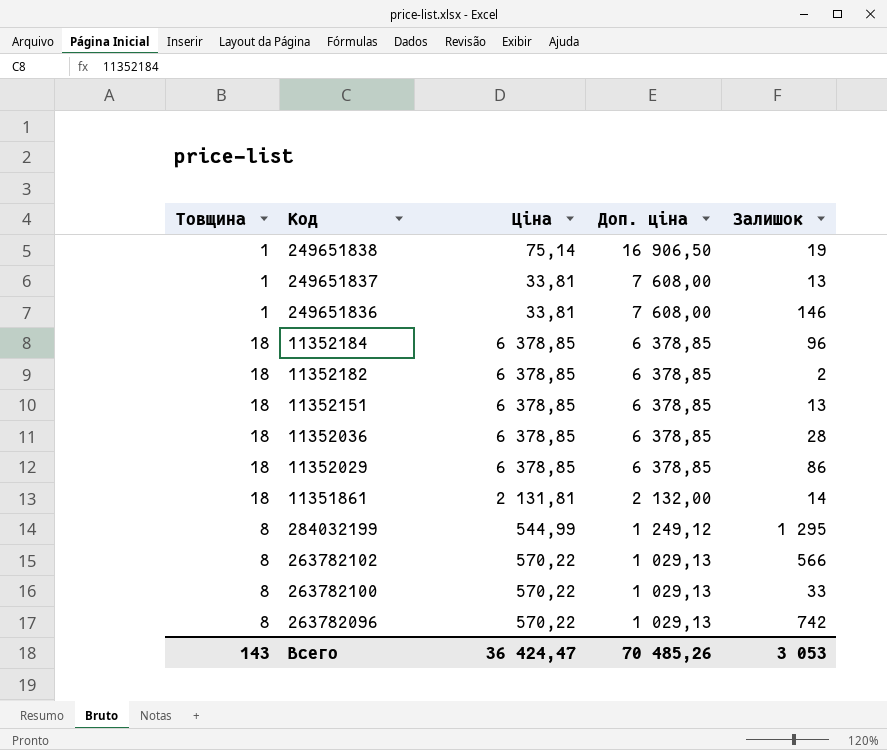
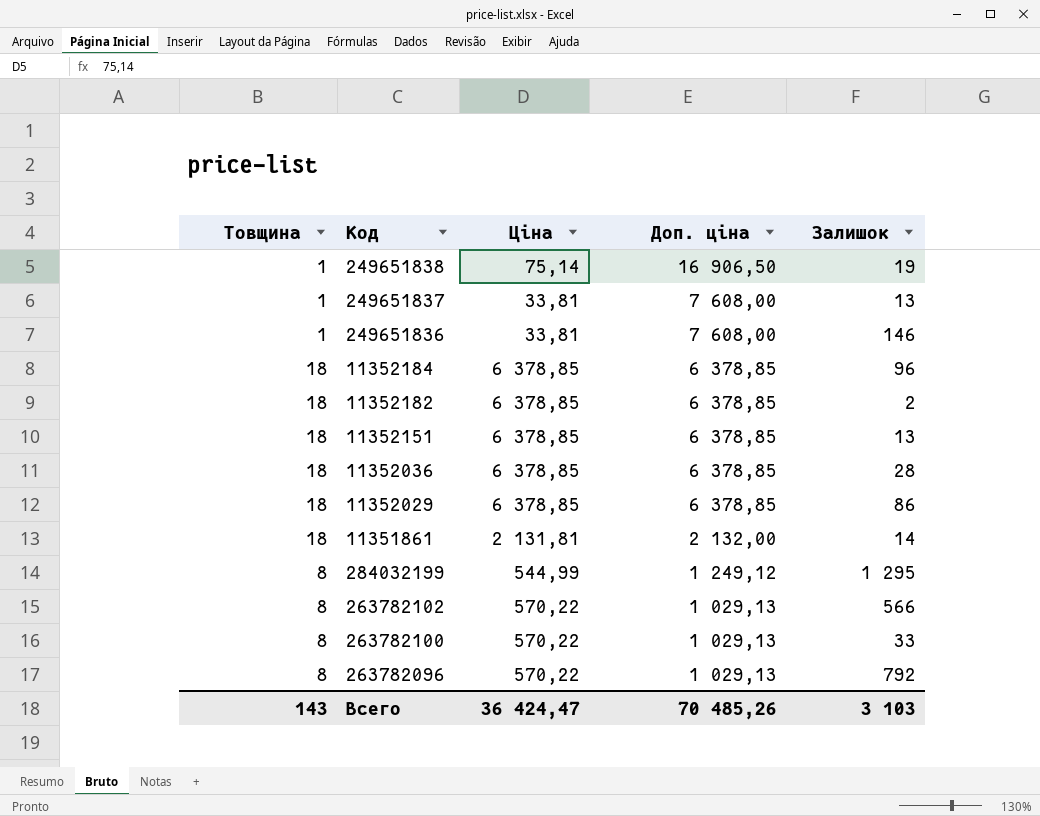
263782096 | Залишок: 742 -> 792
Всего | Залишок: 3 053 -> 3 103

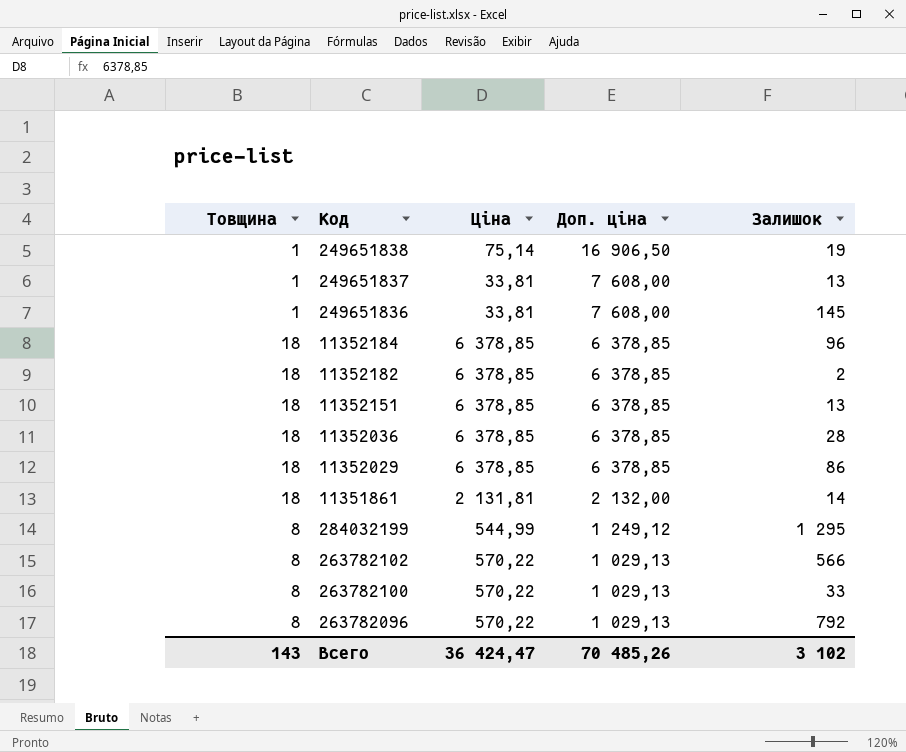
249651836 | Залишок: 146 -> 145
Всего | Залишок: 3 103 -> 3 102

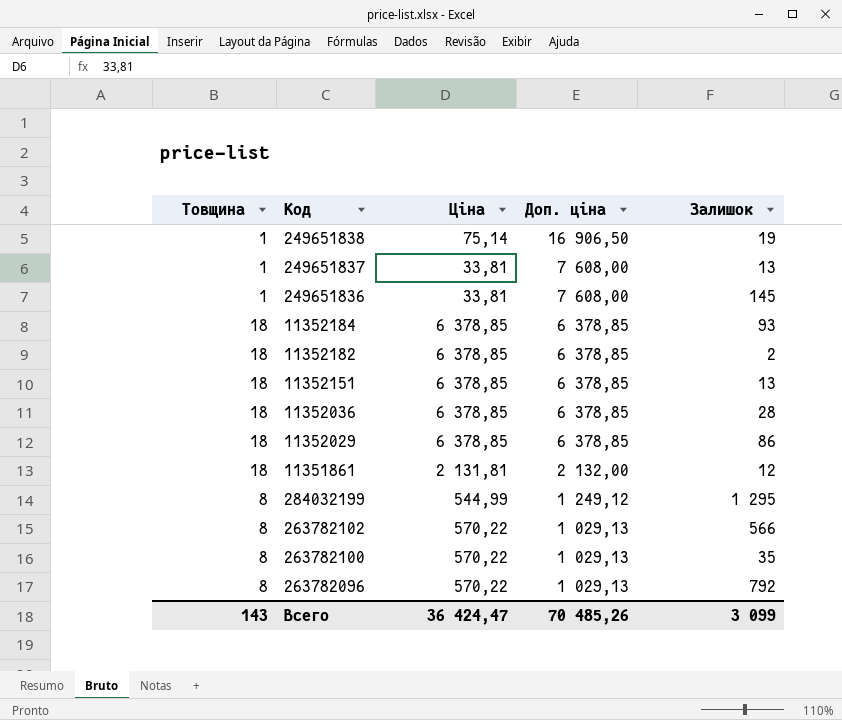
11352184 | Залишок: 96 -> 93
11351861 | Залишок: 14 -> 12
263782100 | Залишок: 33 -> 35
Всего | Залишок: 3 102 -> 3 099

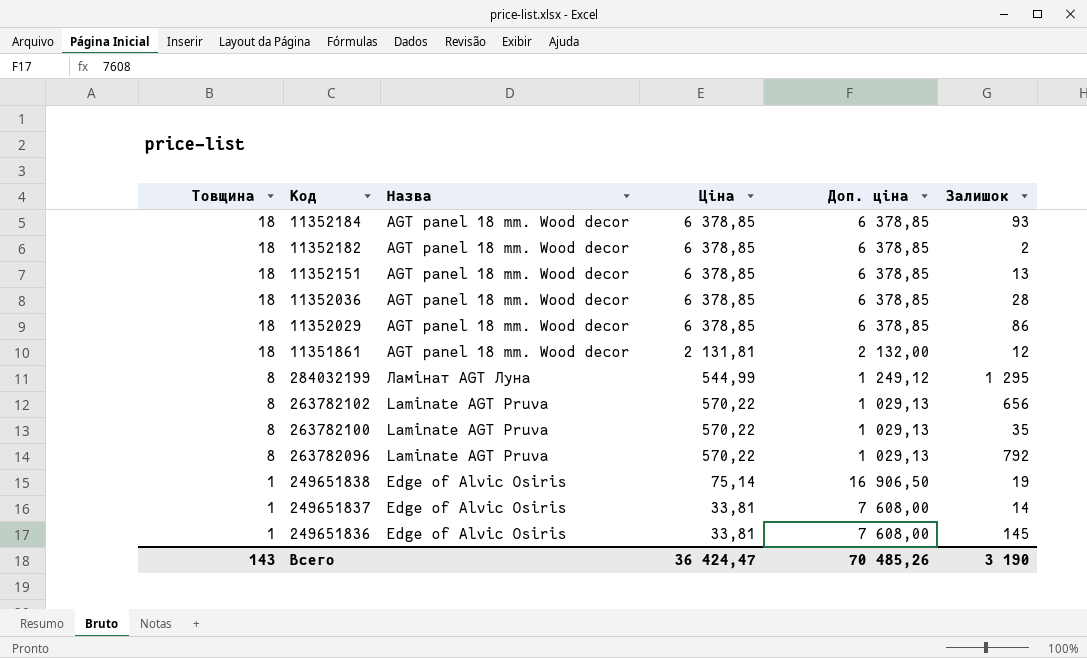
row order: Доп. ціна descending -> Товщина descending
column Назва | position: none -> 3
263782102 | Залишок: 566 -> 656
249651837 | Залишок: 13 -> 14
Всего | Залишок: 3 099 -> 3 190

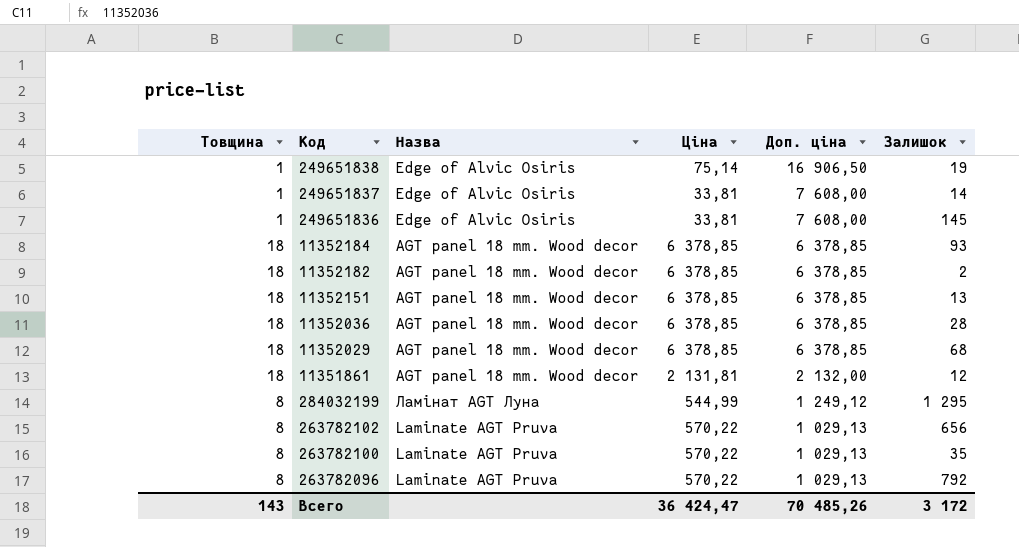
row order: Товщина descending -> Доп. ціна descending
11352029 | Залишок: 86 -> 68
Всего | Залишок: 3 190 -> 3 172

